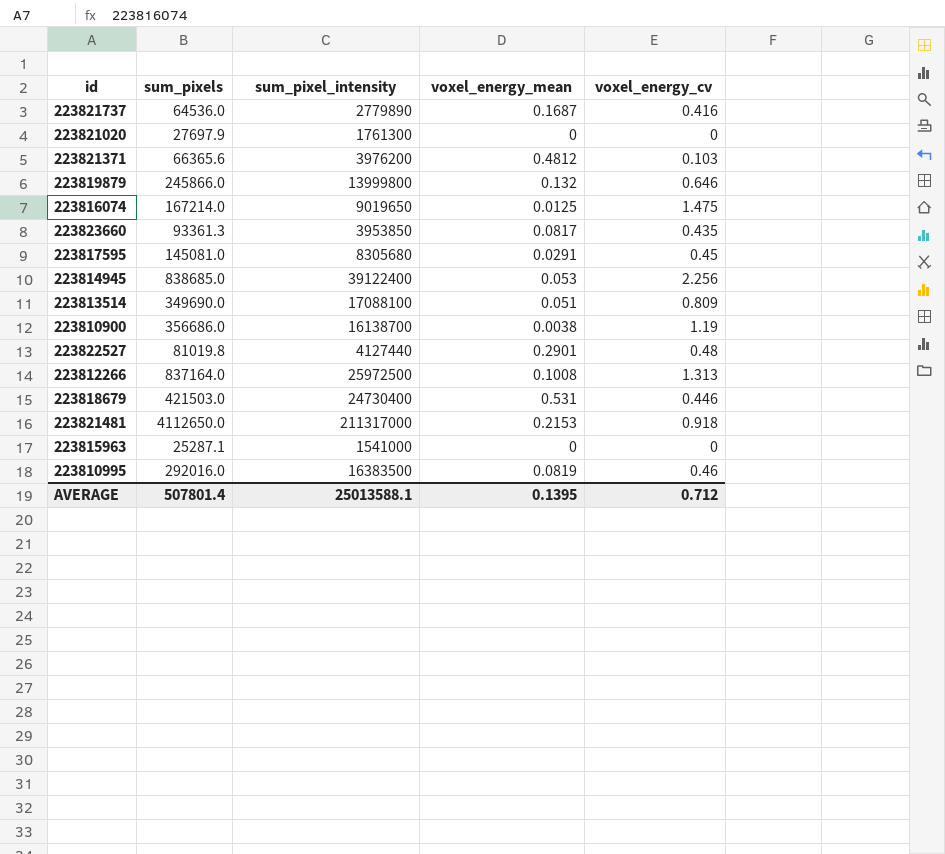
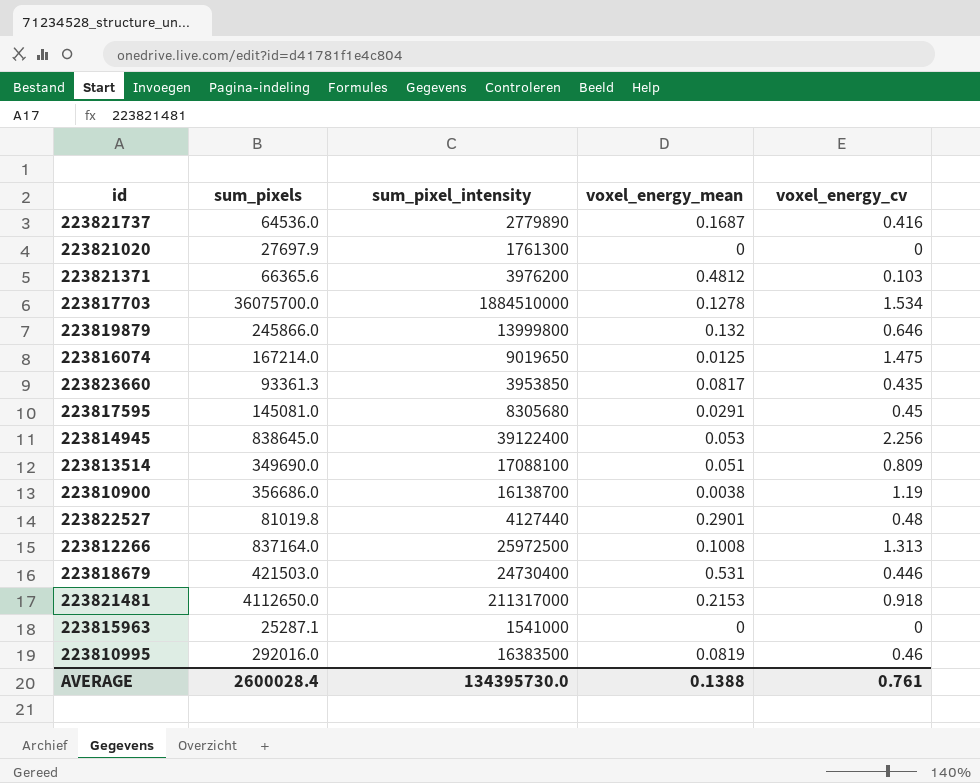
row 223817703: none -> 36075700.0 | 1884510000 | 0.1278 | 1.534
223814945 | sum_pixels: 838685.0 -> 838645.0
AVERAGE | sum_pixels: 507801.4 -> 2600028.4
AVERAGE | sum_pixel_intensity: 25013588.1 -> 134395730.0
AVERAGE | voxel_energy_mean: 0.1395 -> 0.1388
AVERAGE | voxel_energy_cv: 0.712 -> 0.761

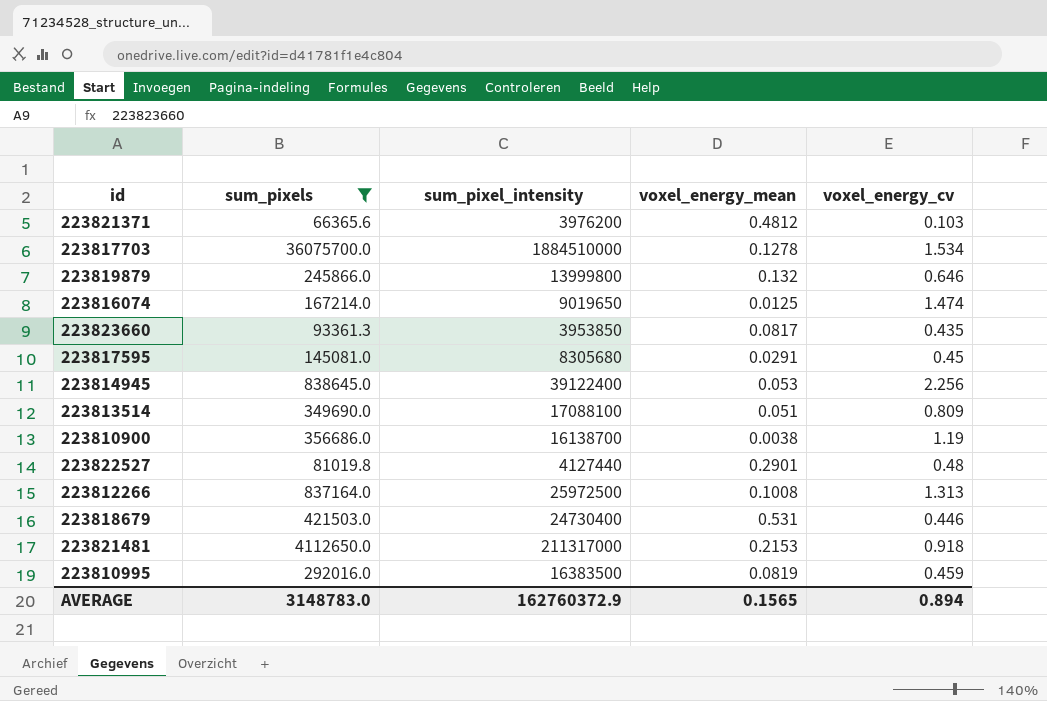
filter: none -> sum_pixels >= 66365.6
223816074 | voxel_energy_cv: 1.475 -> 1.474
223810995 | voxel_energy_cv: 0.46 -> 0.459
AVERAGE | sum_pixels: 2600028.4 -> 3148783.0
AVERAGE | sum_pixel_intensity: 134395730.0 -> 162760372.9
AVERAGE | voxel_energy_mean: 0.1388 -> 0.1565
AVERAGE | voxel_energy_cv: 0.761 -> 0.894

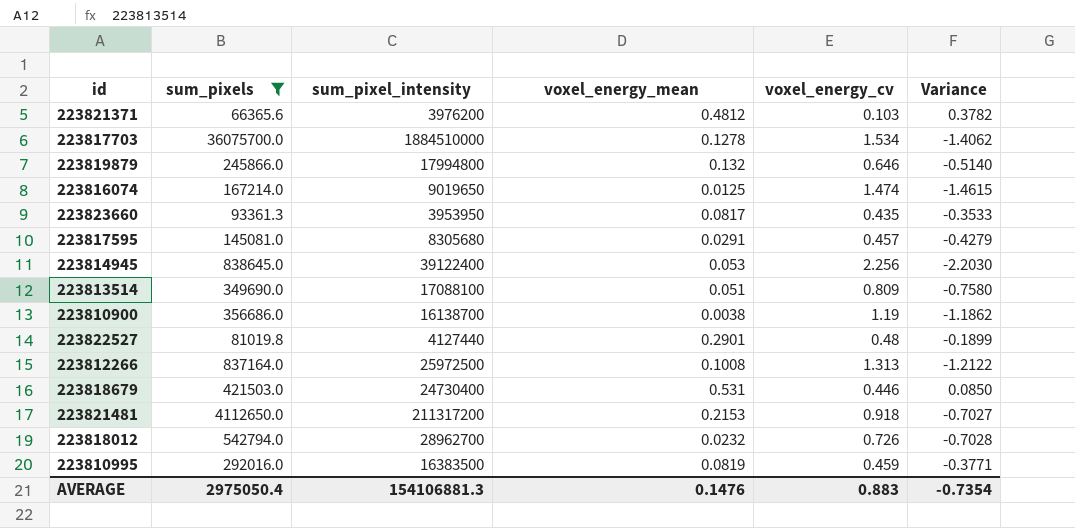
column Variance | formula: none -> [voxel_energy_mean] - [voxel_energy_cv]
223819879 | sum_pixel_intensity: 13999800 -> 17994800
223823660 | sum_pixel_intensity: 3953850 -> 3953950
223817595 | voxel_energy_cv: 0.45 -> 0.457
223821481 | sum_pixel_intensity: 211317000 -> 211317200
row 223818012: none -> 542794.0 | 28962700 | 0.0232 | 0.726 | -0.7028
AVERAGE | sum_pixels: 3148783.0 -> 2975050.4
AVERAGE | sum_pixel_intensity: 162760372.9 -> 154106881.3
AVERAGE | voxel_energy_mean: 0.1565 -> 0.1476
AVERAGE | voxel_energy_cv: 0.894 -> 0.883

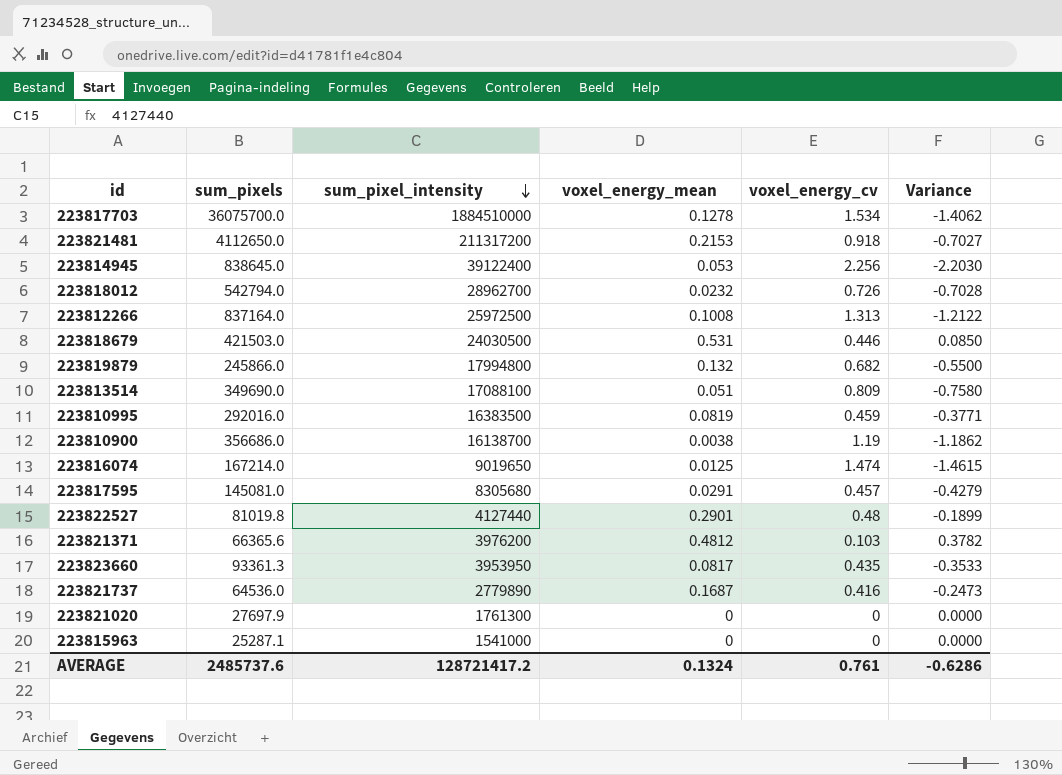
filter: sum_pixels >= 66365.6 -> none
row order: none -> sum_pixel_intensity descending
223818679 | sum_pixel_intensity: 24730400 -> 24030500
223819879 | voxel_energy_cv: 0.646 -> 0.682
223819879 | Variance: -0.5140 -> -0.5500
AVERAGE | sum_pixels: 2975050.4 -> 2485737.6
AVERAGE | sum_pixel_intensity: 154106881.3 -> 128721417.2
AVERAGE | voxel_energy_mean: 0.1476 -> 0.1324
AVERAGE | voxel_energy_cv: 0.883 -> 0.761
AVERAGE | Variance: -0.7354 -> -0.6286

